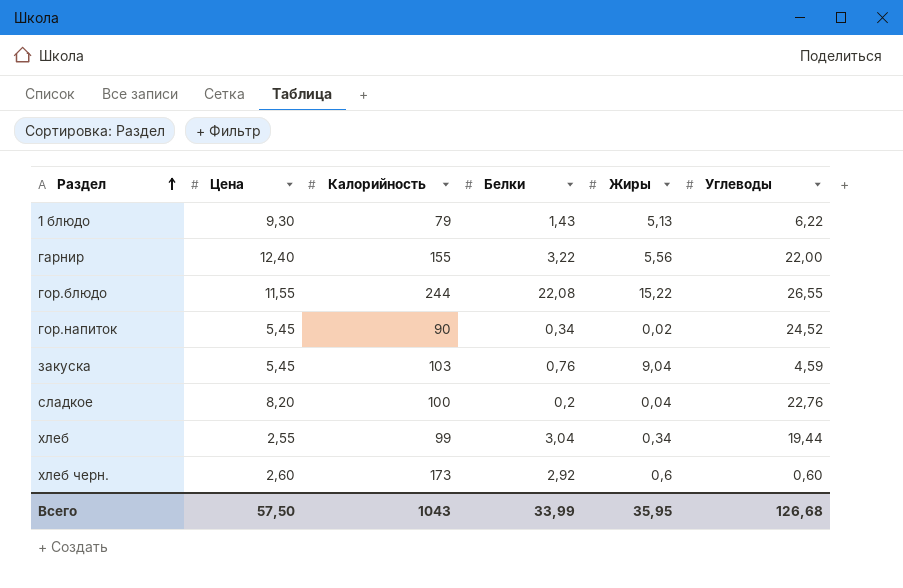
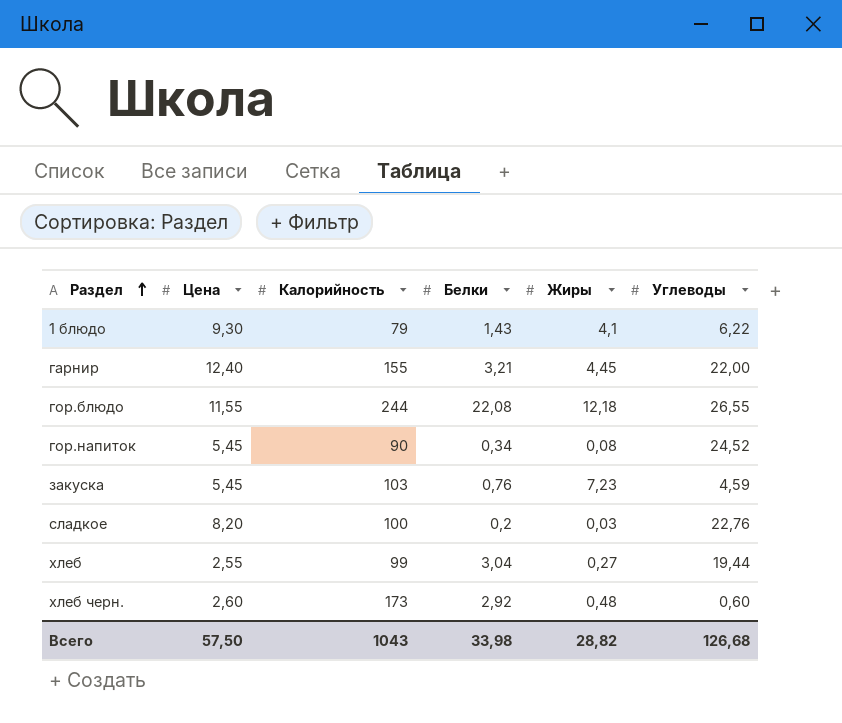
1 блюдо | Жиры: 5,13 -> 4,1
гарнир | Белки: 3,22 -> 3,21
гарнир | Жиры: 5,56 -> 4,45
гор.блюдо | Жиры: 15,22 -> 12,18
гор.напиток | Жиры: 0,02 -> 0,08
закуска | Жиры: 9,04 -> 7,23
сладкое | Жиры: 0,04 -> 0,03
хлеб | Жиры: 0,34 -> 0,27
хлеб черн. | Жиры: 0,6 -> 0,48
Всего | Белки: 33,99 -> 33,98
Всего | Жиры: 35,95 -> 28,82

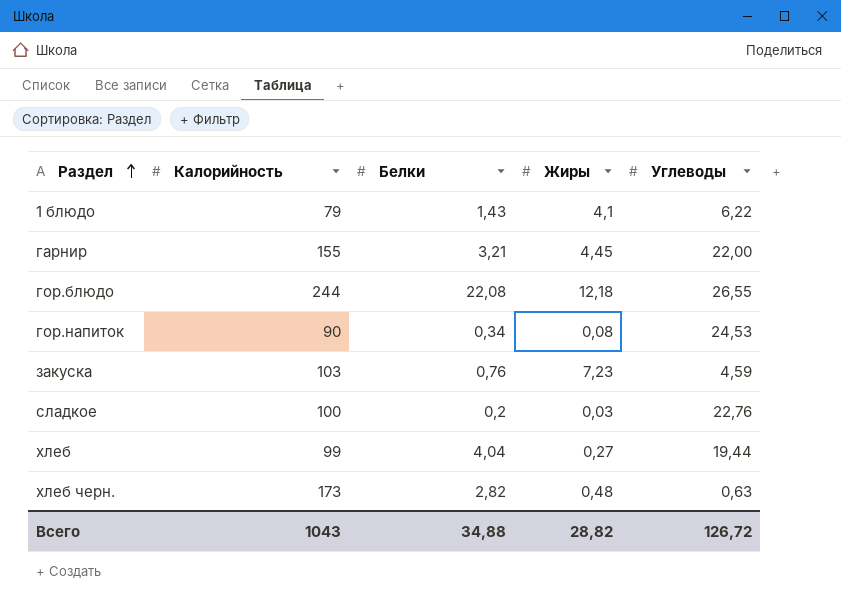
column Цена | position: 2 -> none
гор.напиток | Углеводы: 24,52 -> 24,53
хлеб | Белки: 3,04 -> 4,04
хлеб черн. | Белки: 2,92 -> 2,82
хлеб черн. | Углеводы: 0,60 -> 0,63
Всего | Белки: 33,98 -> 34,88
Всего | Углеводы: 126,68 -> 126,72

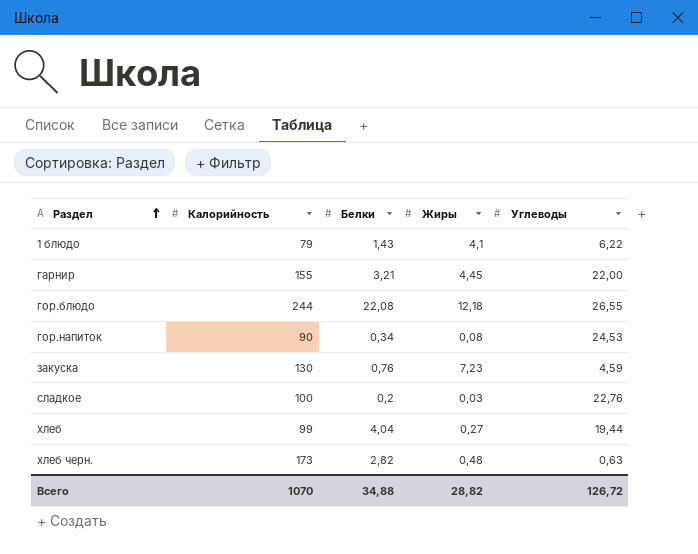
закуска | Калорийность: 103 -> 130
Всего | Калорийность: 1043 -> 1070

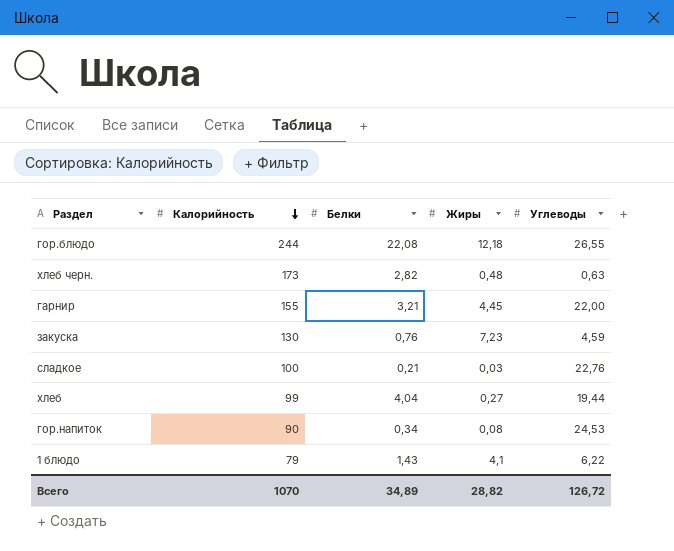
row order: Раздел ascending -> Калорийность descending
сладкое | Белки: 0,2 -> 0,21
Всего | Белки: 34,88 -> 34,89

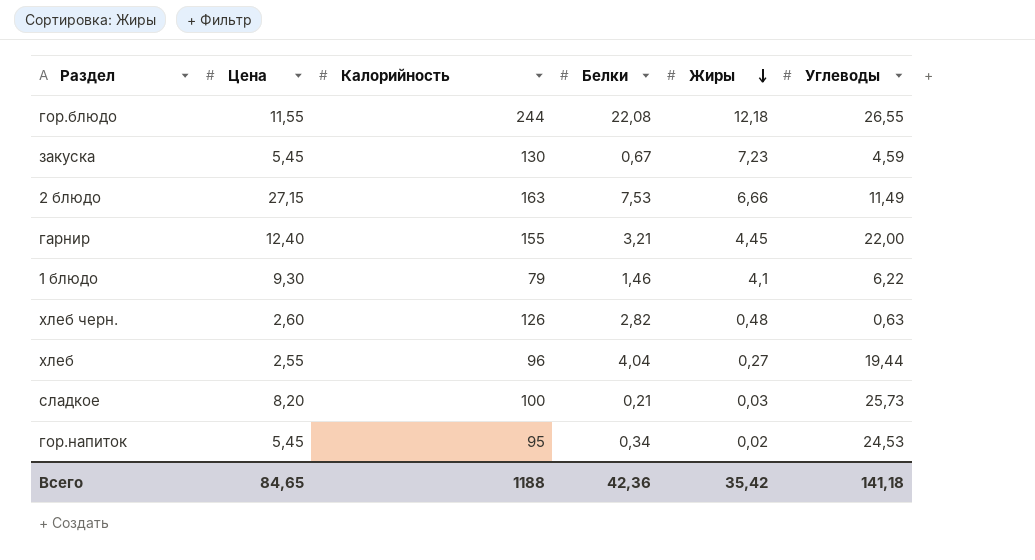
row order: Калорийность descending -> Жиры descending
column Цена | position: none -> 2
закуска | Белки: 0,76 -> 0,67
row 2 блюдо: none -> 27,15 | 163 | 7,53 | 6,66 | 11,49
1 блюдо | Белки: 1,43 -> 1,46
хлеб черн. | Калорийность: 173 -> 126
хлеб | Калорийность: 99 -> 96
сладкое | Углеводы: 22,76 -> 25,73
гор.напиток | Калорийность: 90 -> 95
гор.напиток | Жиры: 0,08 -> 0,02
Всего | Калорийность: 1070 -> 1188
Всего | Белки: 34,89 -> 42,36
Всего | Жиры: 28,82 -> 35,42
Всего | Углеводы: 126,72 -> 141,18

